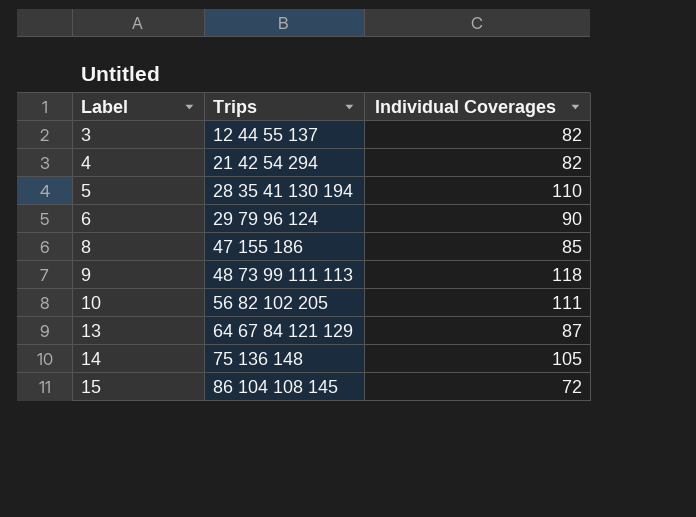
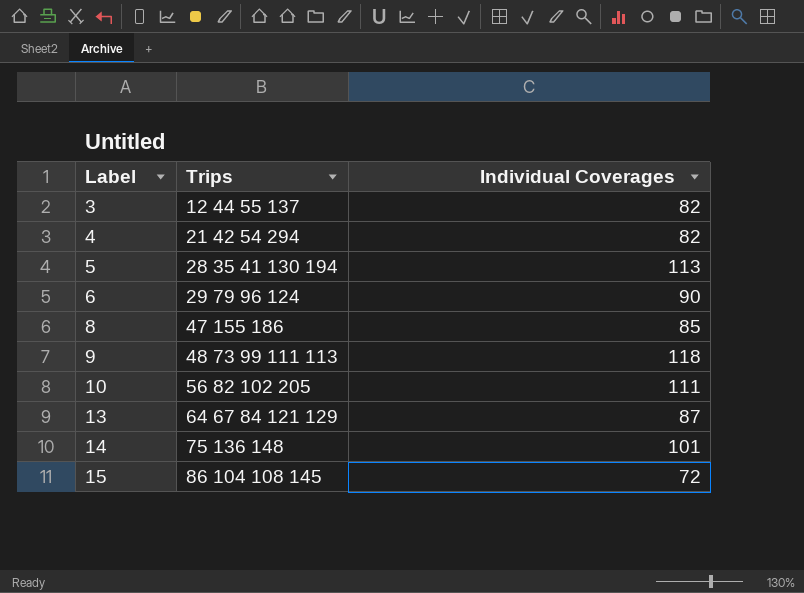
5 | Individual Coverages: 110 -> 113
14 | Individual Coverages: 105 -> 101

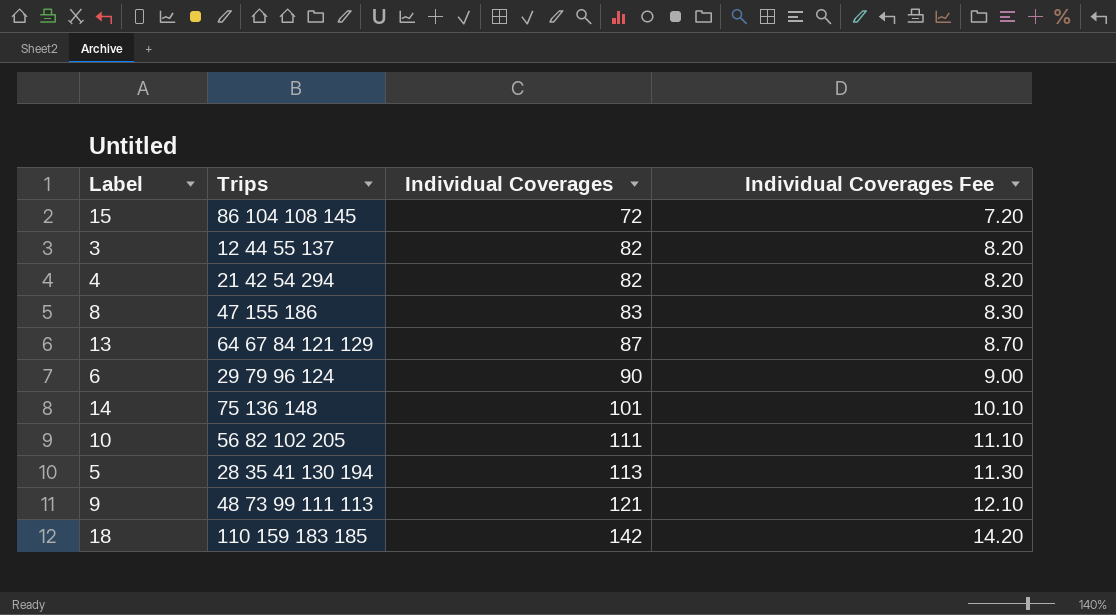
row order: Label ascending -> Individual Coverages ascending
column Individual Coverages Fee | formula: none -> [Individual Coverages] * 0.1
8 | Individual Coverages: 85 -> 83
9 | Individual Coverages: 118 -> 121
row 18: none -> 110 159 183 185 | 142 | 14.20

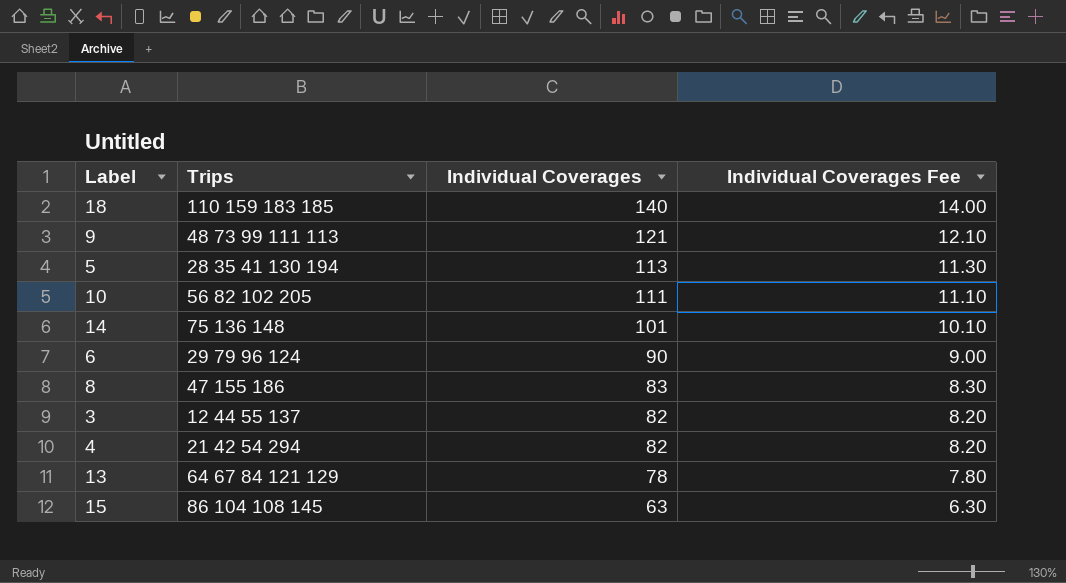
row order: Individual Coverages ascending -> Individual Coverages descending
18 | Individual Coverages: 142 -> 140
18 | Individual Coverages Fee: 14.20 -> 14.00
13 | Individual Coverages: 87 -> 78
13 | Individual Coverages Fee: 8.70 -> 7.80
15 | Individual Coverages: 72 -> 63
15 | Individual Coverages Fee: 7.20 -> 6.30

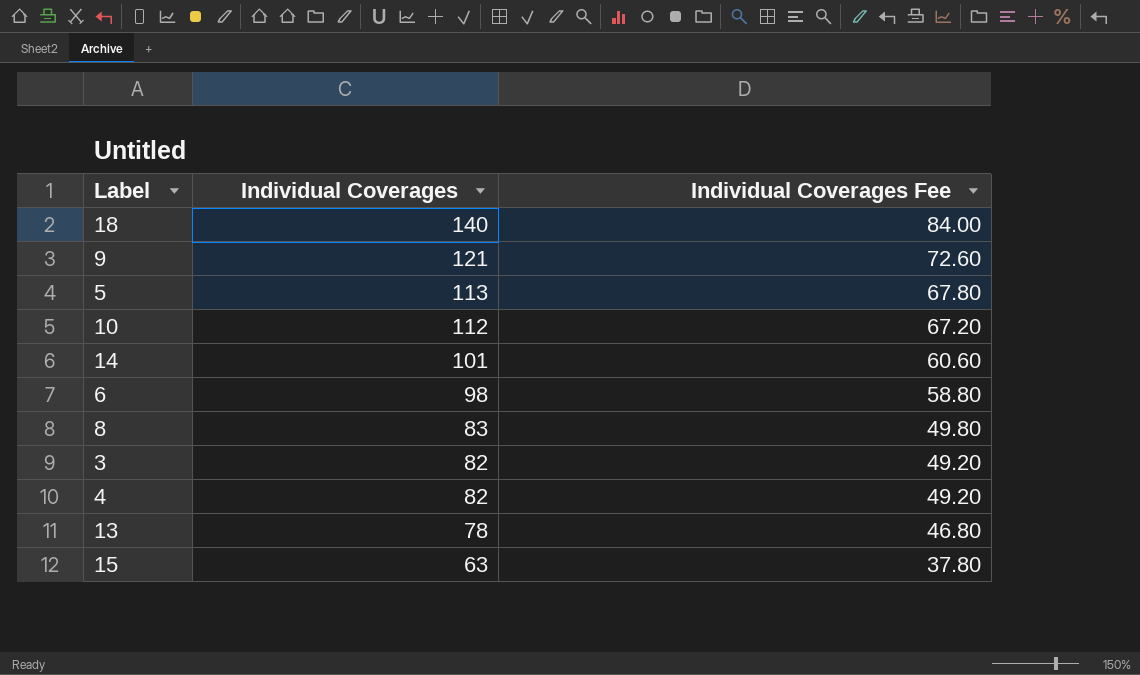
column Trips | position: 2 -> none
column Individual Coverages Fee | formula: [Individual Coverages] * 0.1 -> [Individual Coverages] * 0.6
10 | Individual Coverages: 111 -> 112
6 | Individual Coverages: 90 -> 98

